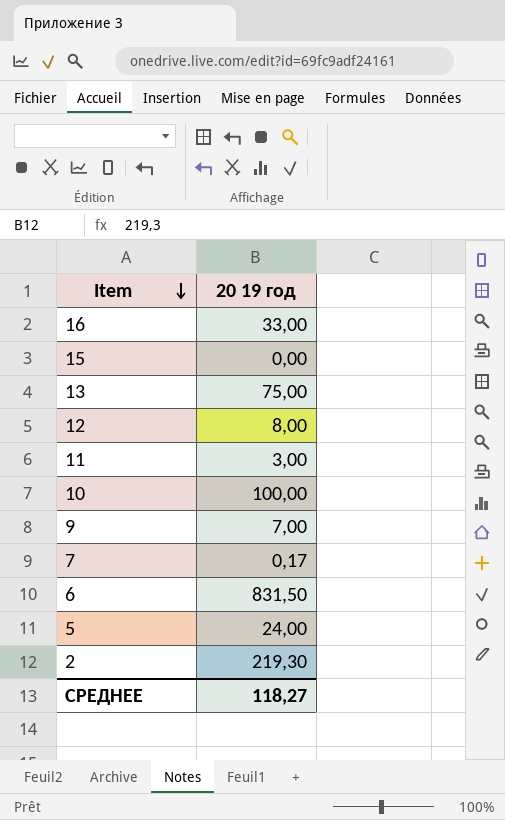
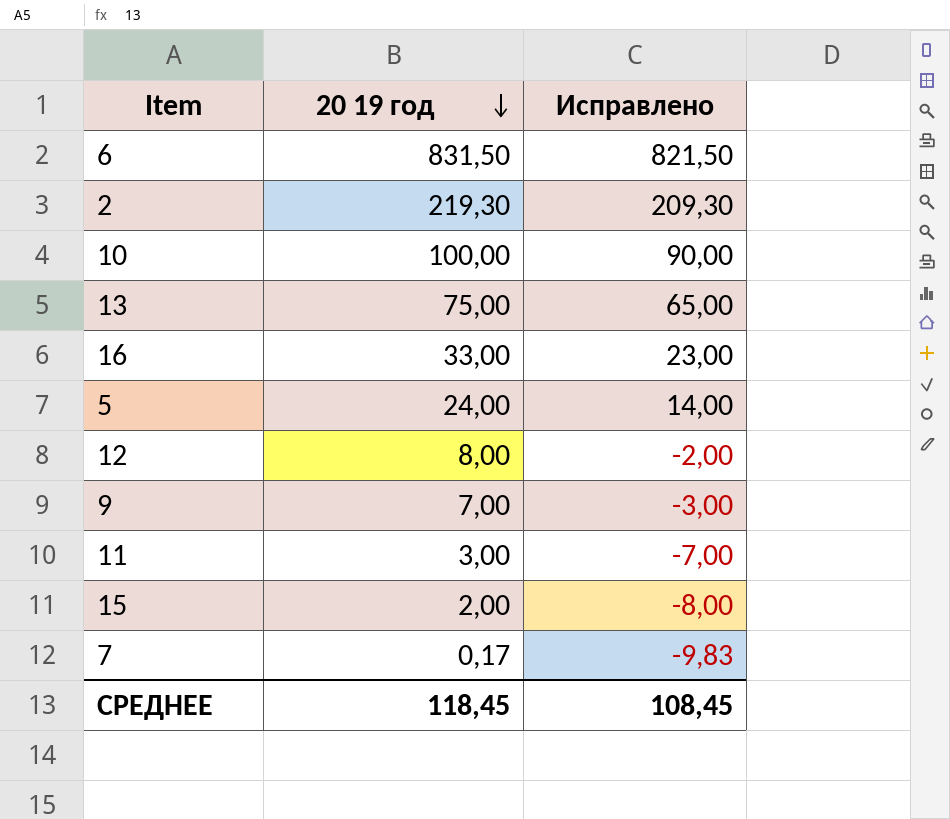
row order: Item descending -> 20 19 год descending
column Исправлено | formula: none -> [20 19 год] - 10
15 | 20 19 год: 0,00 -> 2,00
СРЕДНЕЕ | 20 19 год: 118,27 -> 118,45

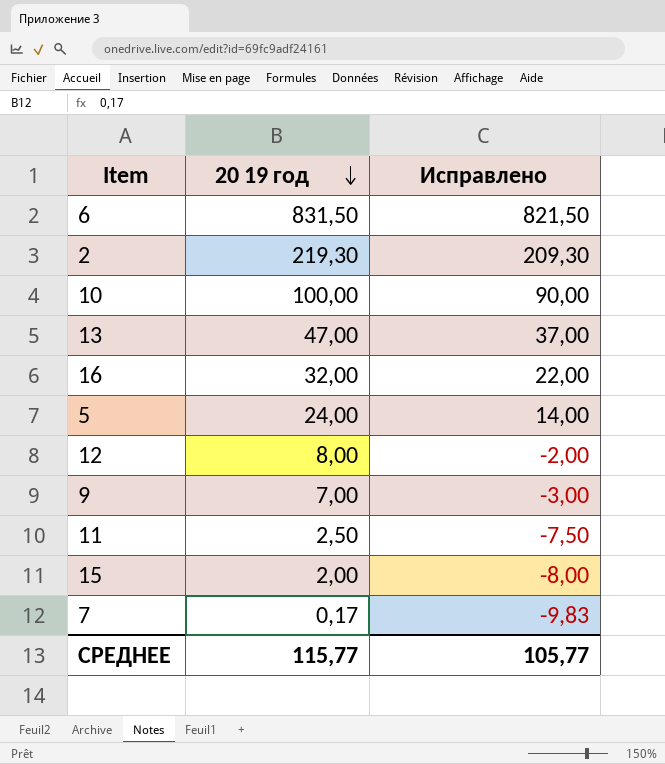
13 | 20 19 год: 75,00 -> 47,00
13 | Исправлено: 65,00 -> 37,00
16 | 20 19 год: 33,00 -> 32,00
16 | Исправлено: 23,00 -> 22,00
11 | 20 19 год: 3,00 -> 2,50
11 | Исправлено: -7,00 -> -7,50
СРЕДНЕЕ | 20 19 год: 118,45 -> 115,77
СРЕДНЕЕ | Исправлено: 108,45 -> 105,77

